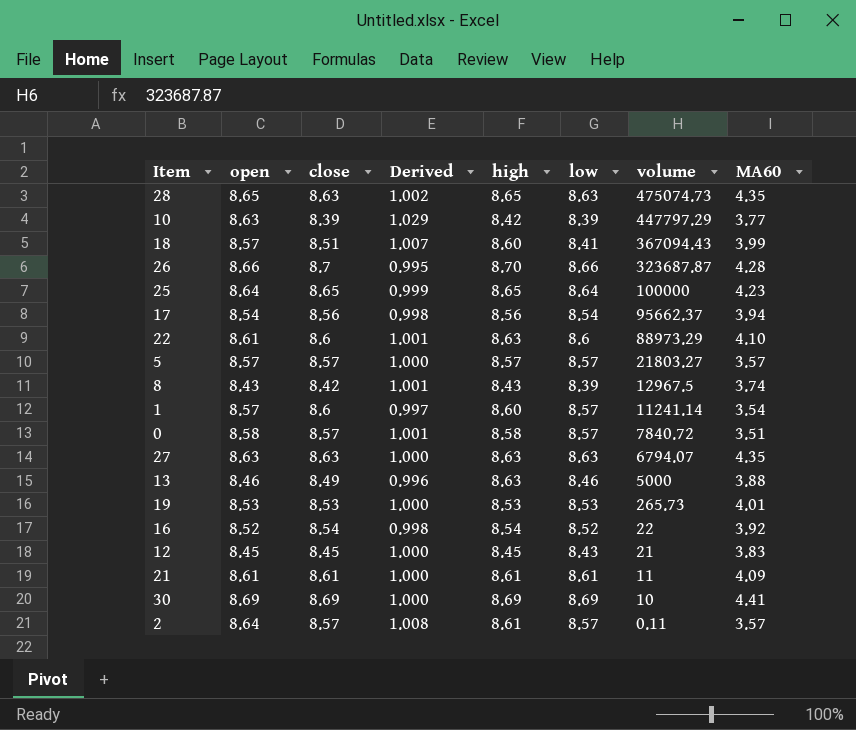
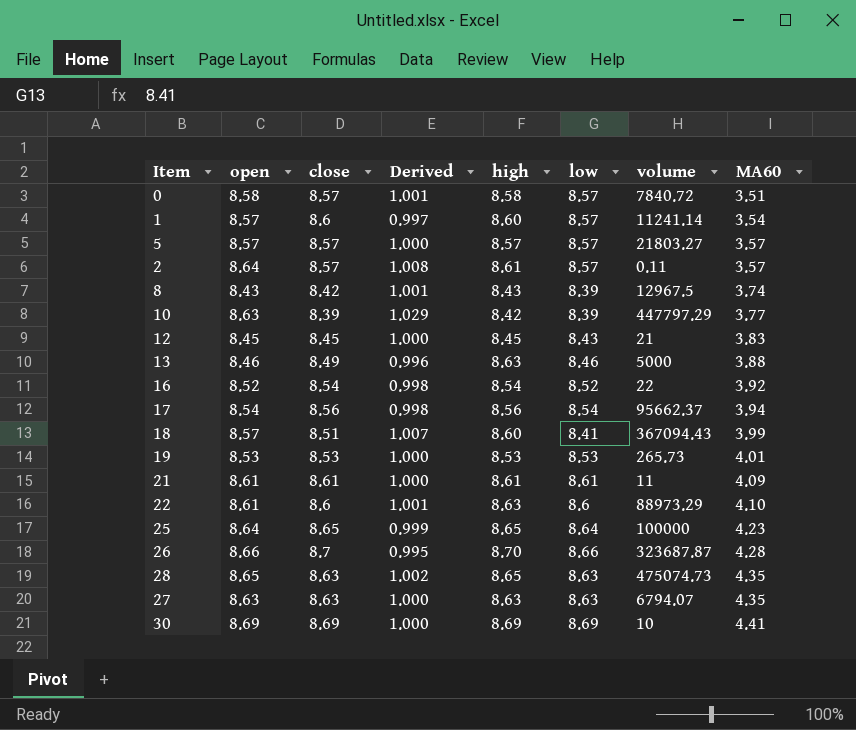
row order: volume descending -> MA60 ascending

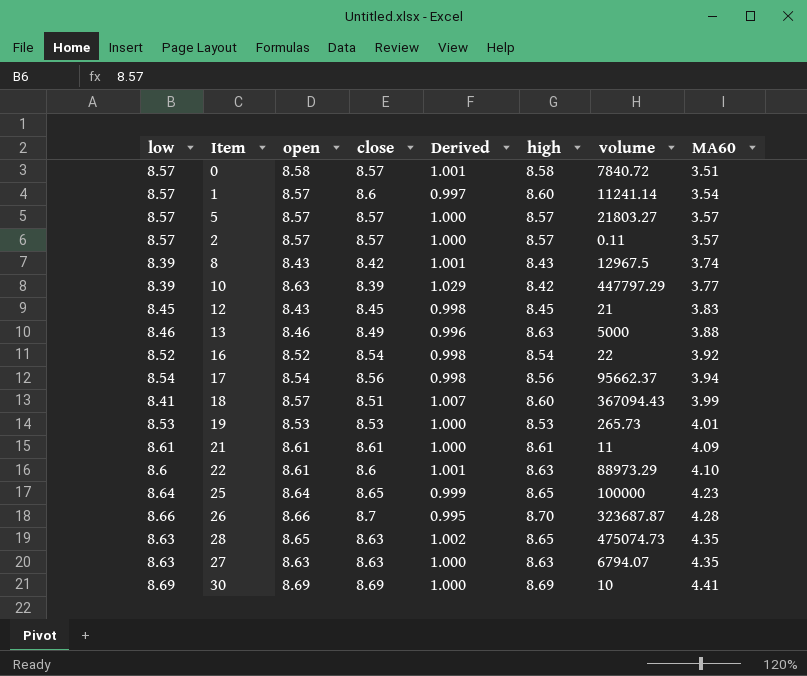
column low | position: 6 -> 1
2 | open: 8.64 -> 8.57
2 | Derived: 1.008 -> 1.000
2 | high: 8.61 -> 8.57
12 | low: 8.43 -> 8.45
12 | open: 8.45 -> 8.43
12 | Derived: 1.000 -> 0.998

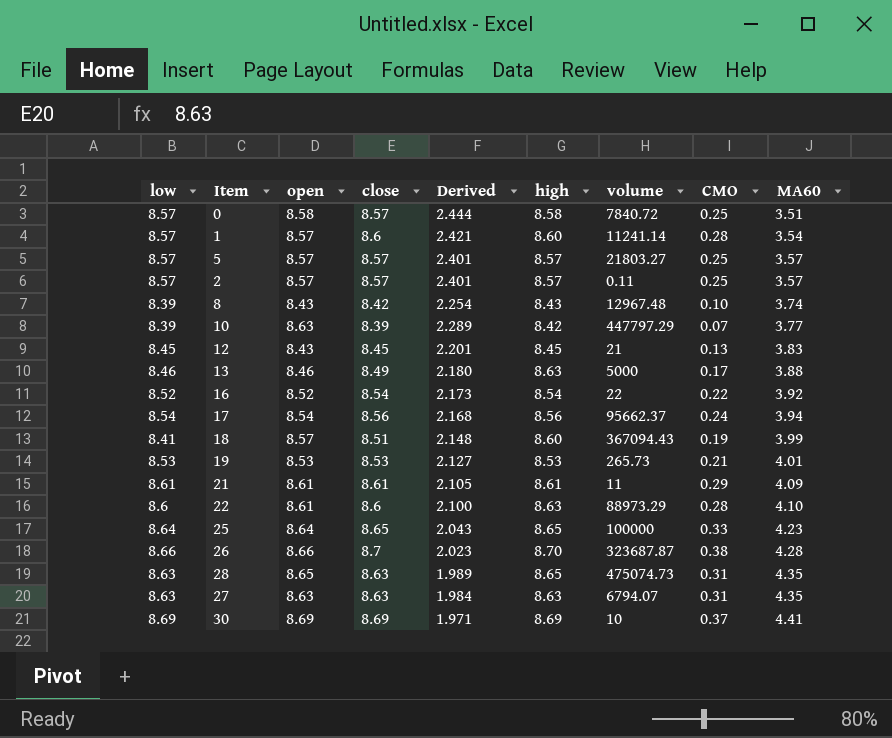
column Derived | formula: [open] / [close] -> [open] / [MA60]
column CMO | position: none -> 8
8 | volume: 12967.5 -> 12967.48

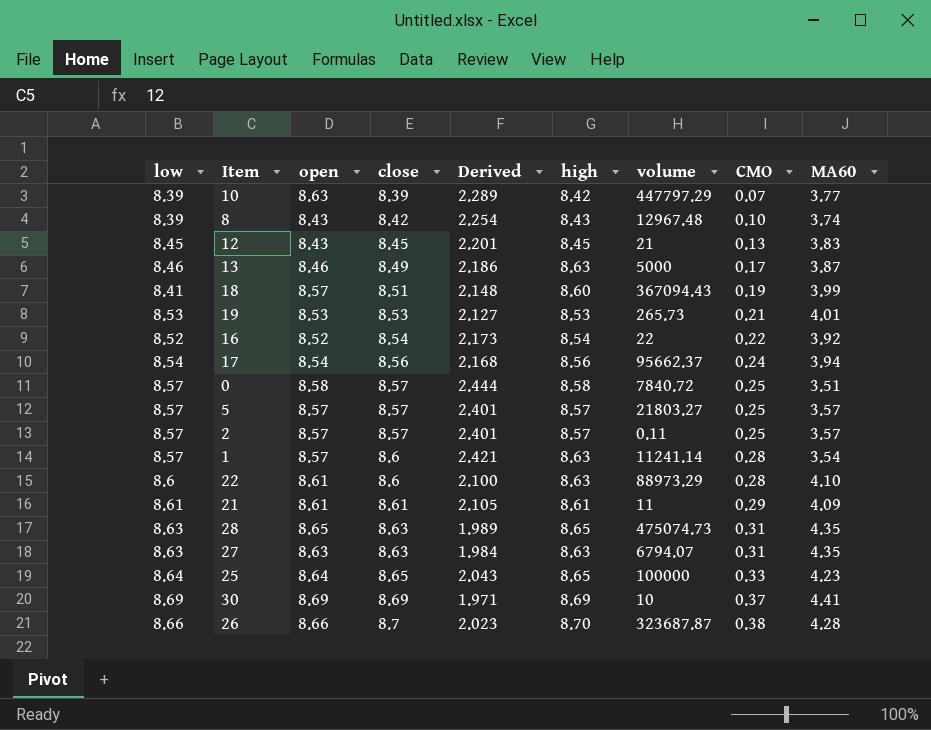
row order: MA60 ascending -> close ascending
13 | Derived: 2.180 -> 2.186
13 | MA60: 3.88 -> 3.87
1 | high: 8.60 -> 8.63

